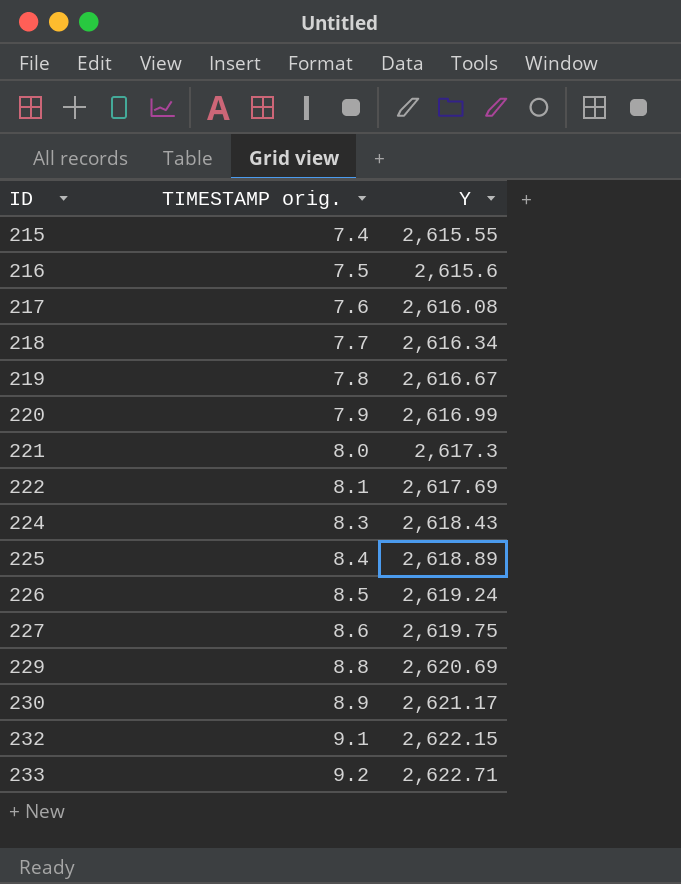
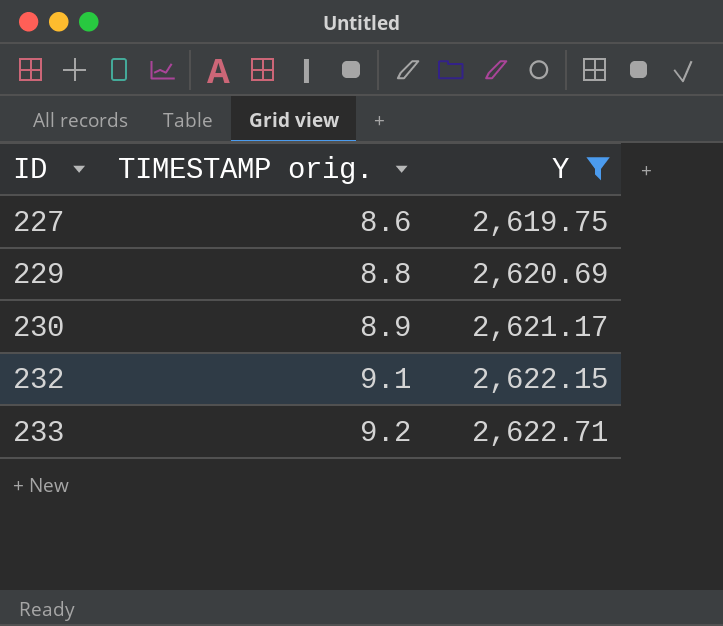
filter: none -> Y >= 2,619.75

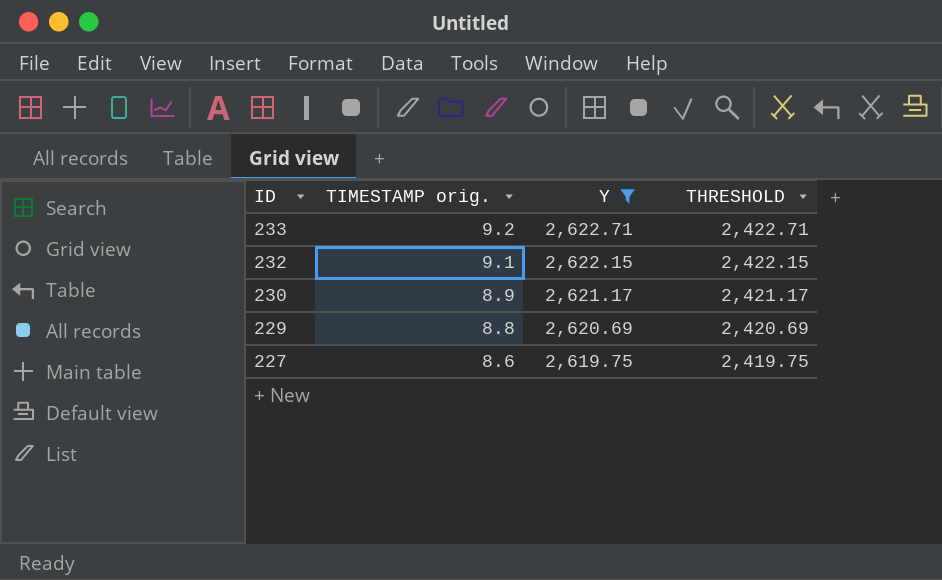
row order: ID ascending -> ID descending
column THRESHOLD | formula: none -> [Y] - 200

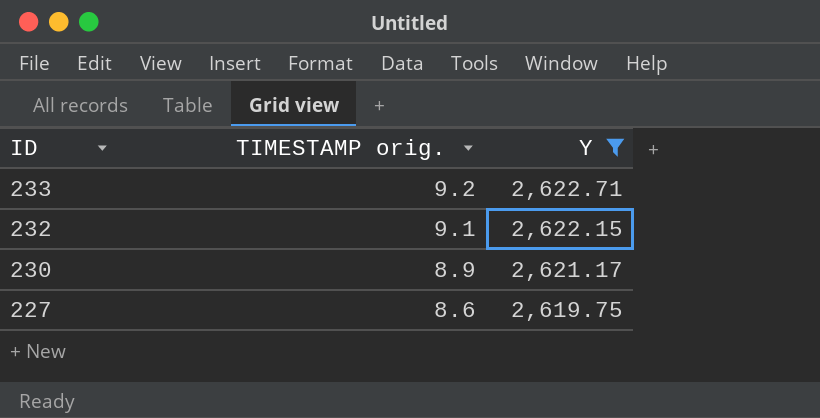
column THRESHOLD | formula: [Y] - 200 -> none
row 229: 8.8 | 2,620.69 | 2,420.69 -> none

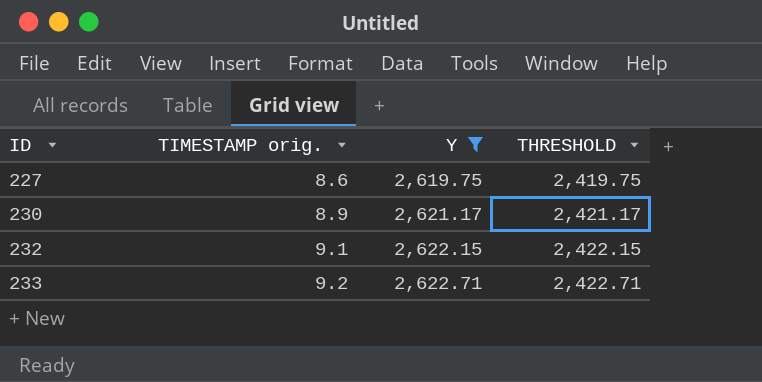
row order: ID descending -> ID ascending
column THRESHOLD | formula: none -> [Y] - 200

